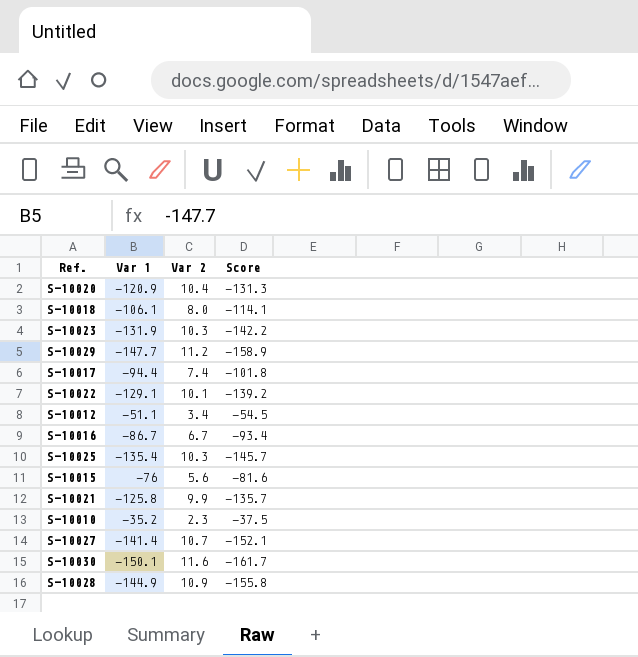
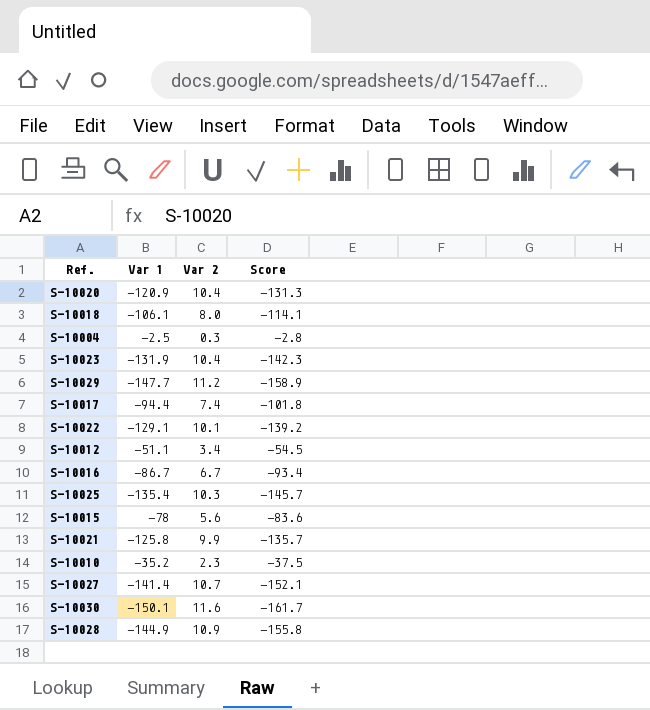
row S-10004: none -> -2.5 | 0.3 | -2.8
S-10023 | Var 2: 10.3 -> 10.4
S-10023 | Score: -142.2 -> -142.3
S-10015 | Var 1: -76 -> -78
S-10015 | Score: -81.6 -> -83.6

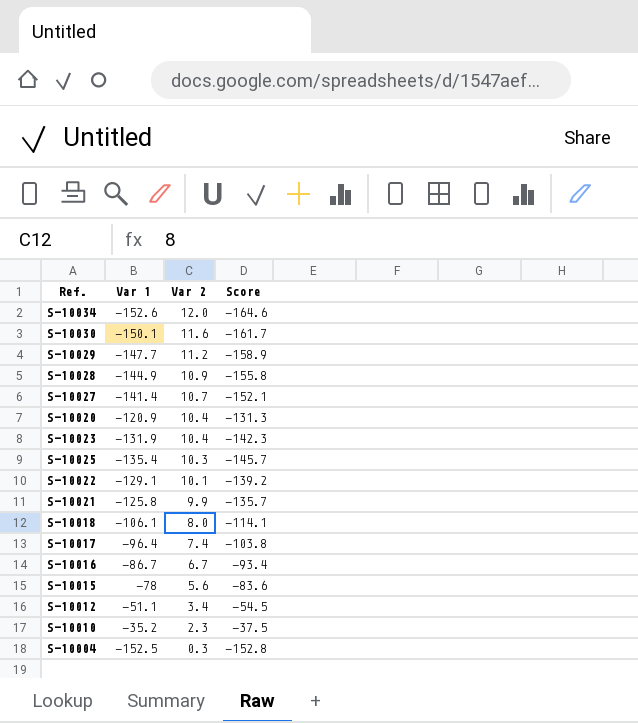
row order: none -> Var 2 descending
row S-10034: none -> -152.6 | 12.0 | -164.6
S-10017 | Var 1: -94.4 -> -96.4
S-10017 | Score: -101.8 -> -103.8
S-10004 | Var 1: -2.5 -> -152.5
S-10004 | Score: -2.8 -> -152.8

